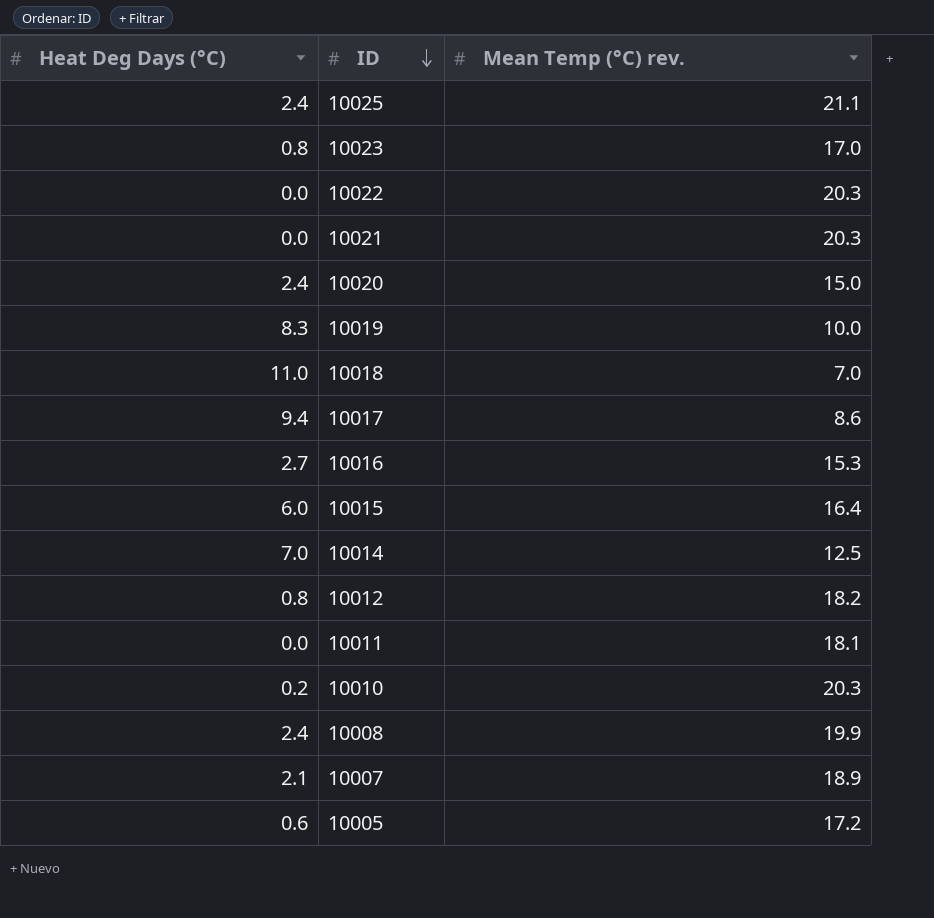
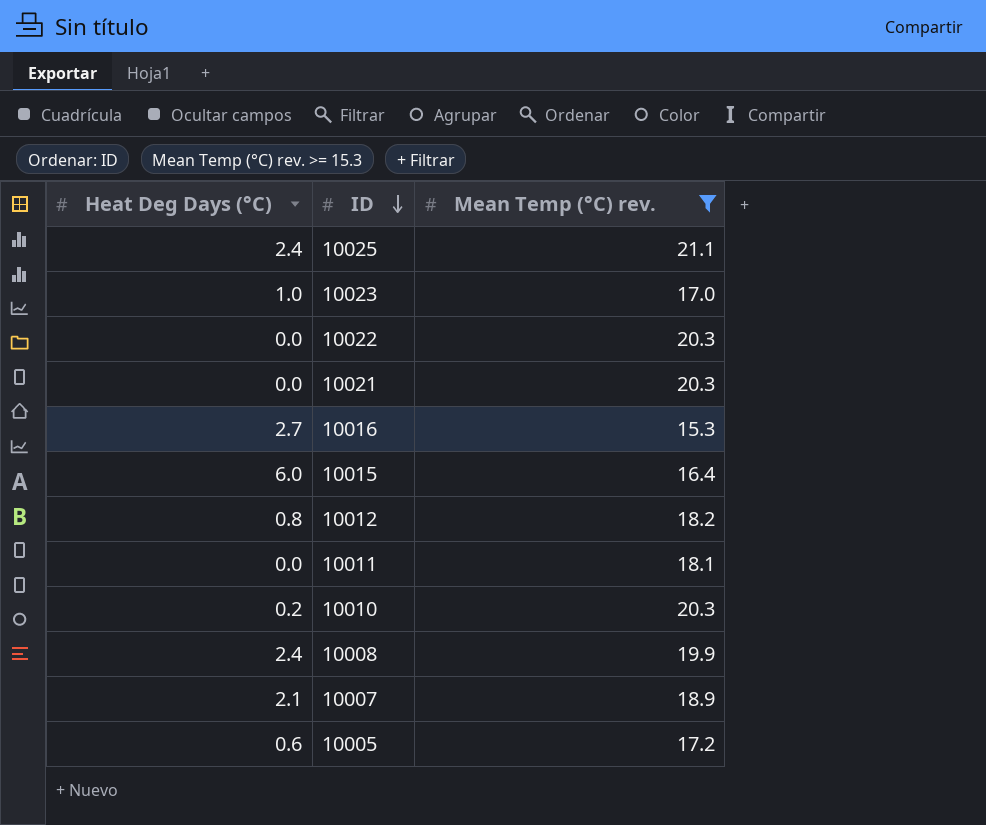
filter: none -> Mean Temp (°C) rev. >= 15.3
10023 | Heat Deg Days (°C): 0.8 -> 1.0

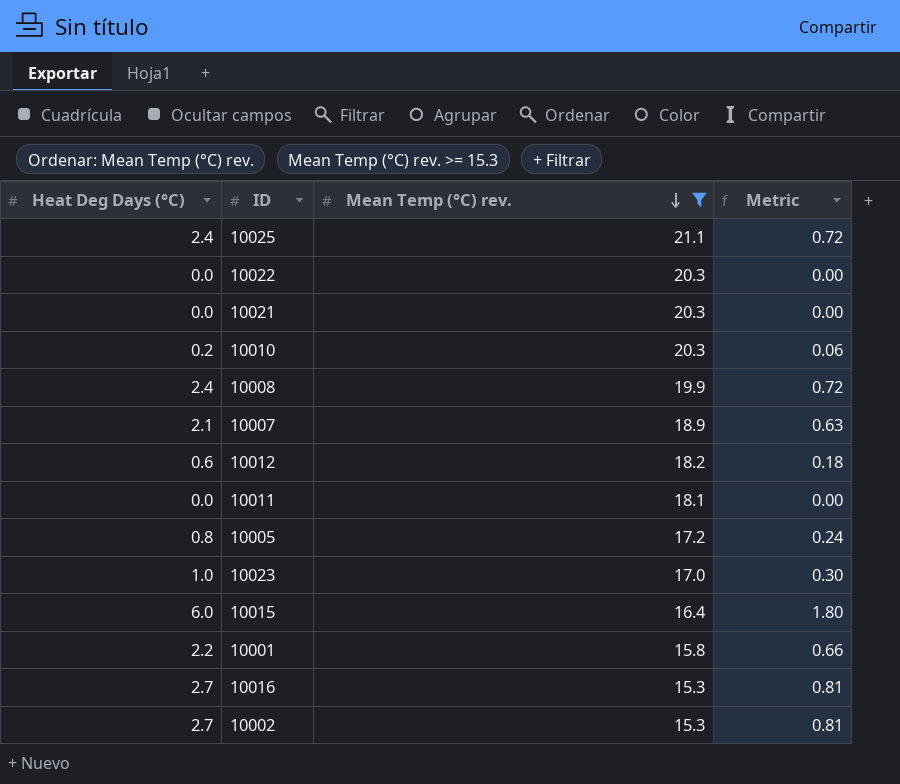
row order: ID descending -> Mean Temp (°C) rev. descending
column Metric | formula: none -> [Heat Deg Days (°C)] * 0.3
10012 | Heat Deg Days (°C): 0.8 -> 0.6
10005 | Heat Deg Days (°C): 0.6 -> 0.8
row 10001: none -> 2.2 | 15.8 | 0.66
row 10002: none -> 2.7 | 15.3 | 0.81

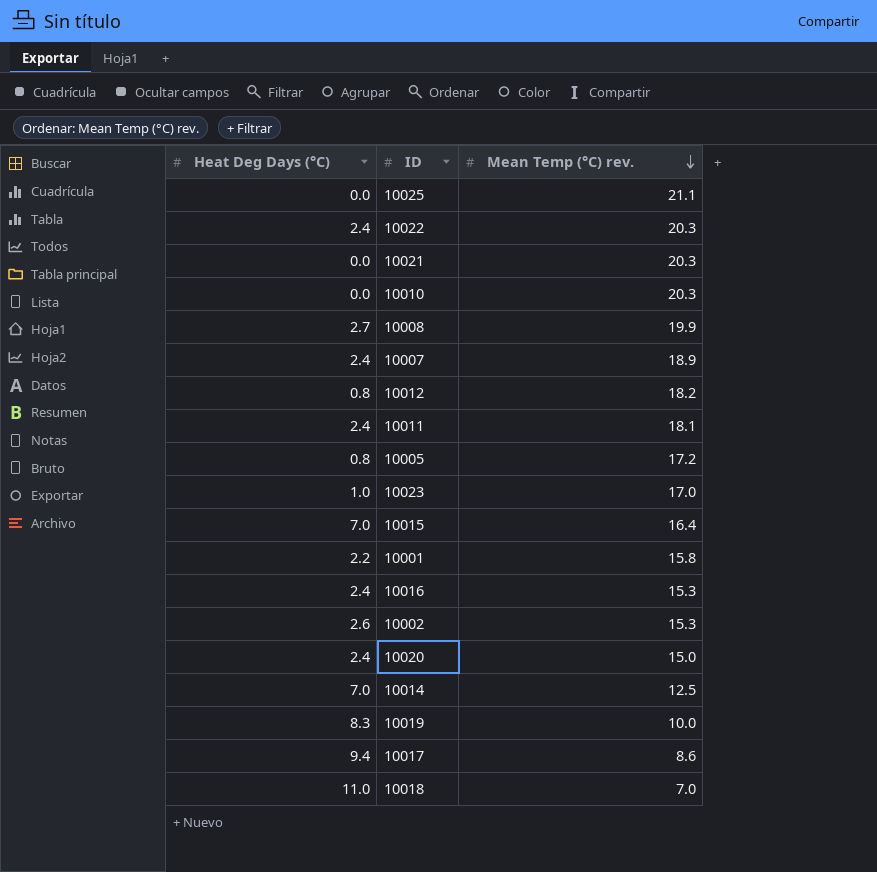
filter: Mean Temp (°C) rev. >= 15.3 -> none
column Metric | formula: [Heat Deg Days (°C)] * 0.3 -> none
10025 | Heat Deg Days (°C): 2.4 -> 0.0
10022 | Heat Deg Days (°C): 0.0 -> 2.4
10010 | Heat Deg Days (°C): 0.2 -> 0.0
10008 | Heat Deg Days (°C): 2.4 -> 2.7
10007 | Heat Deg Days (°C): 2.1 -> 2.4
10012 | Heat Deg Days (°C): 0.6 -> 0.8
10011 | Heat Deg Days (°C): 0.0 -> 2.4
10015 | Heat Deg Days (°C): 6.0 -> 7.0
10016 | Heat Deg Days (°C): 2.7 -> 2.4
10002 | Heat Deg Days (°C): 2.7 -> 2.6

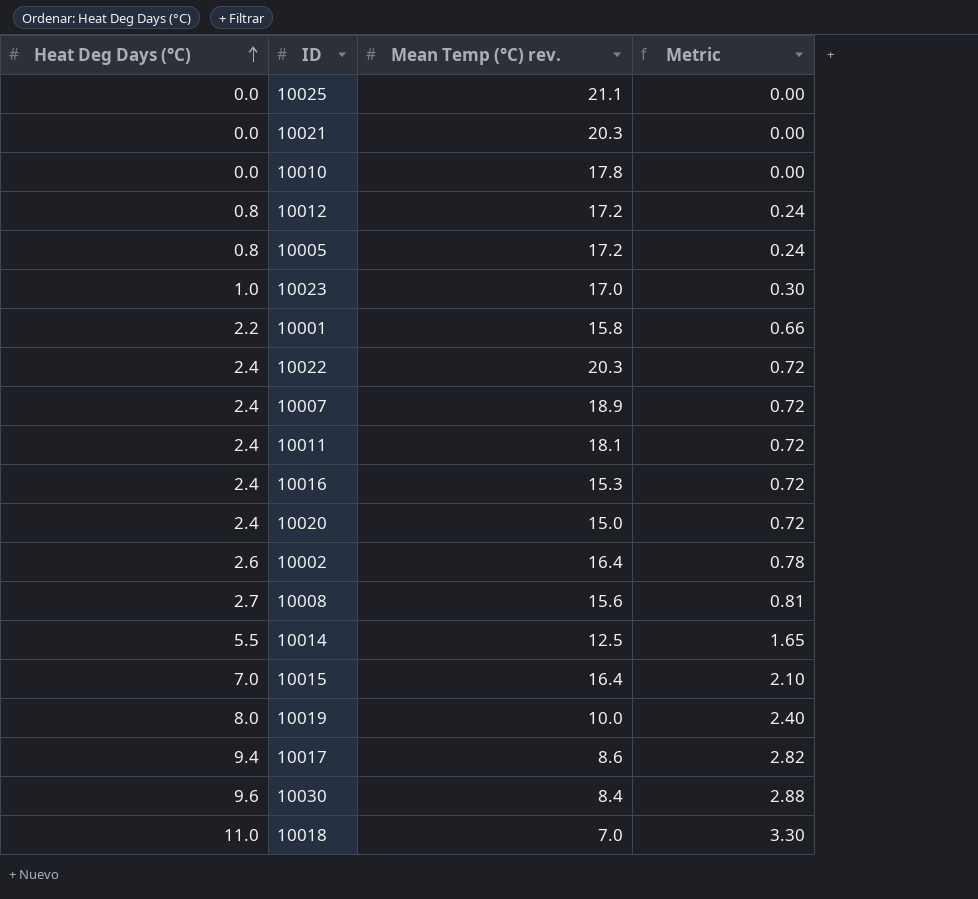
row order: Mean Temp (°C) rev. descending -> Heat Deg Days (°C) ascending
column Metric | formula: none -> [Heat Deg Days (°C)] * 0.3
10010 | Mean Temp (°C) rev.: 20.3 -> 17.8
10012 | Mean Temp (°C) rev.: 18.2 -> 17.2
10002 | Mean Temp (°C) rev.: 15.3 -> 16.4
10008 | Mean Temp (°C) rev.: 19.9 -> 15.6
10014 | Heat Deg Days (°C): 7.0 -> 5.5
10019 | Heat Deg Days (°C): 8.3 -> 8.0
row 10030: none -> 9.6 | 8.4 | 2.88

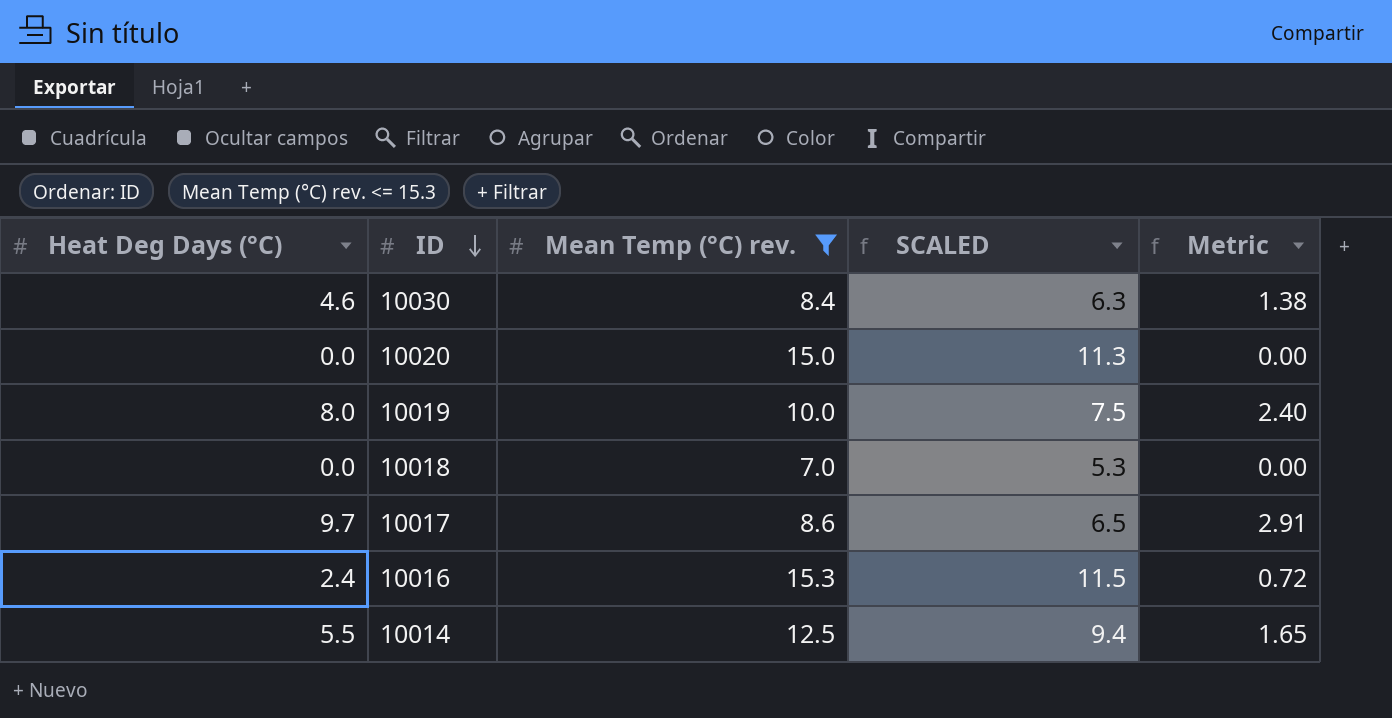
filter: none -> Mean Temp (°C) rev. <= 15.3
row order: Heat Deg Days (°C) ascending -> ID descending
column SCALED | formula: none -> [Mean Temp (°C) rev.] * 0.75
10030 | Heat Deg Days (°C): 9.6 -> 4.6
10030 | Metric: 2.88 -> 1.38
10020 | Heat Deg Days (°C): 2.4 -> 0.0
10020 | Metric: 0.72 -> 0.00
10018 | Heat Deg Days (°C): 11.0 -> 0.0
10018 | Metric: 3.30 -> 0.00
10017 | Heat Deg Days (°C): 9.4 -> 9.7
10017 | Metric: 2.82 -> 2.91

